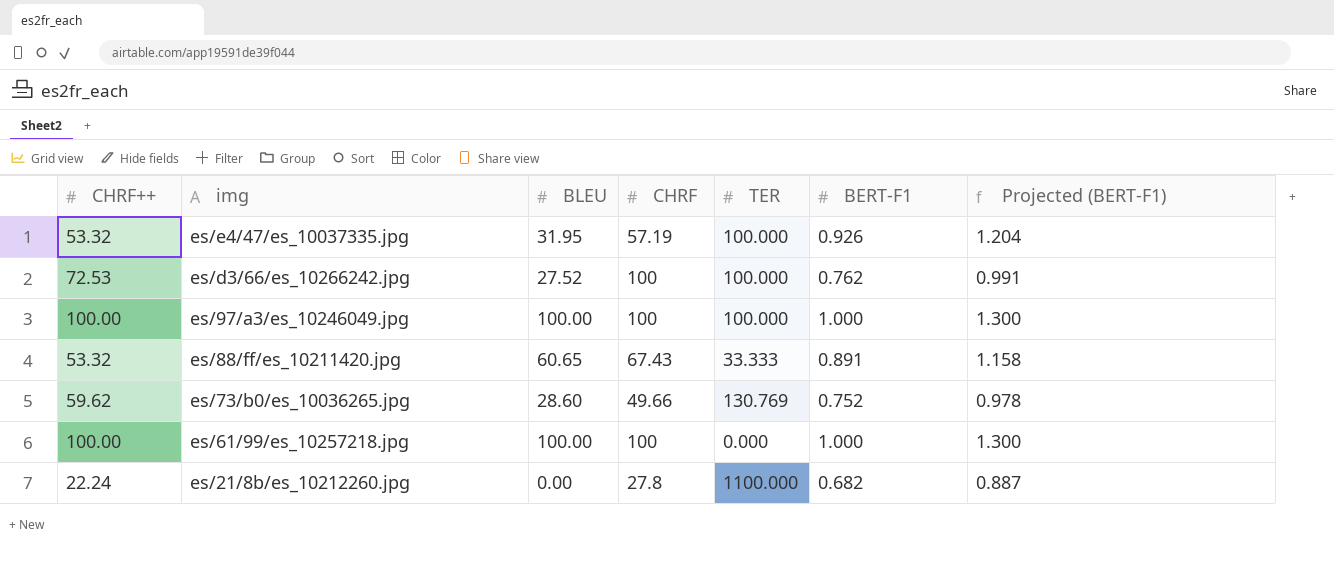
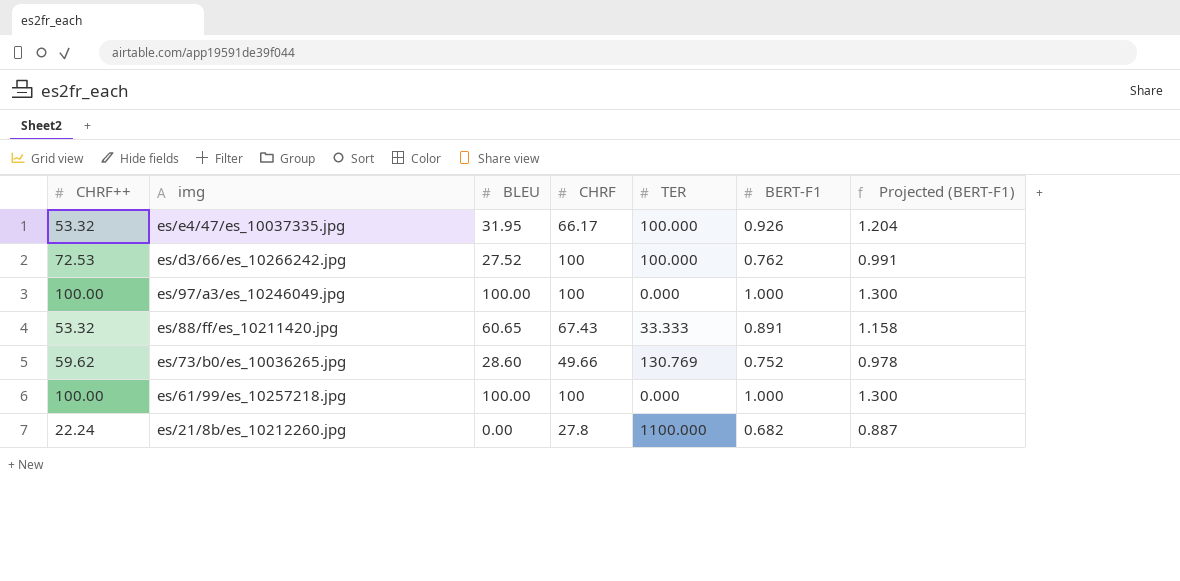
es/e4/47/es_10037335.jpg | CHRF: 57.19 -> 66.17
es/97/a3/es_10246049.jpg | TER: 100.000 -> 0.000

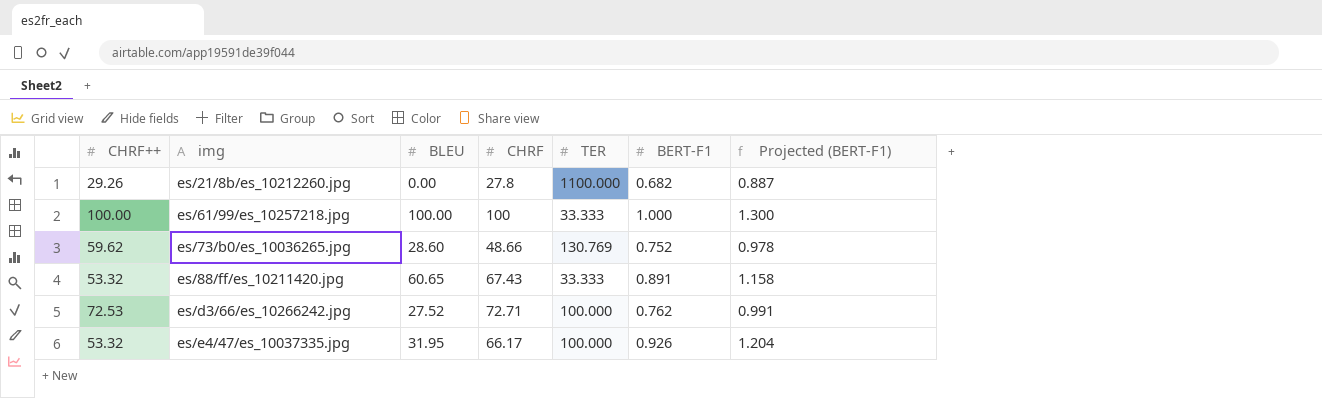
row order: img descending -> img ascending
row es/97/a3/es_10246049.jpg: 100.00 | 100.00 | 100 | 0.000 | 1.000 | 1.300 -> none
es/21/8b/es_10212260.jpg | CHRF++: 22.24 -> 29.26
es/61/99/es_10257218.jpg | TER: 0.000 -> 33.333
es/73/b0/es_10036265.jpg | CHRF: 49.66 -> 48.66
es/d3/66/es_10266242.jpg | CHRF: 100 -> 72.71

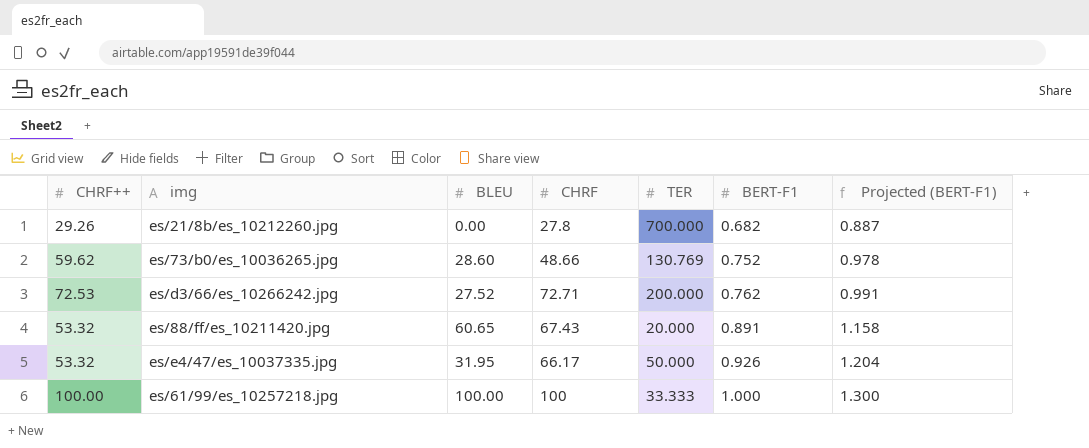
row order: img ascending -> BERT-F1 ascending
es/21/8b/es_10212260.jpg | TER: 1100.000 -> 700.000
es/d3/66/es_10266242.jpg | TER: 100.000 -> 200.000
es/88/ff/es_10211420.jpg | TER: 33.333 -> 20.000
es/e4/47/es_10037335.jpg | TER: 100.000 -> 50.000

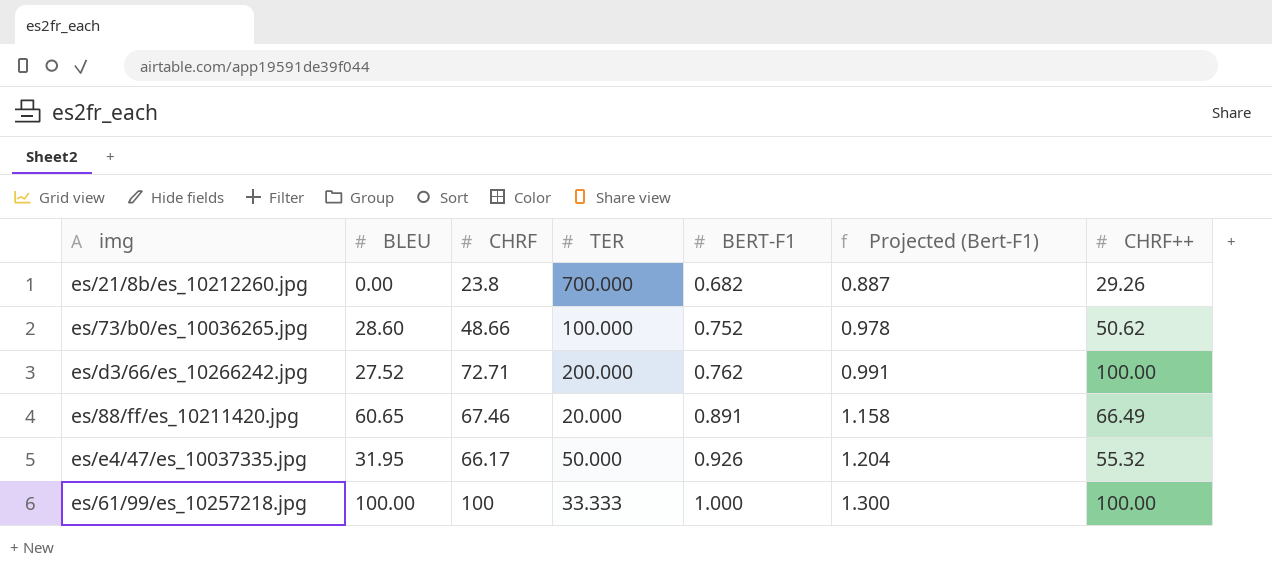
column name: Projected (BERT-F1) -> Projected (Bert-F1)
column CHRF++ | position: 1 -> 7
es/21/8b/es_10212260.jpg | CHRF: 27.8 -> 23.8
es/73/b0/es_10036265.jpg | TER: 130.769 -> 100.000
es/73/b0/es_10036265.jpg | CHRF++: 59.62 -> 50.62
es/d3/66/es_10266242.jpg | CHRF++: 72.53 -> 100.00
es/88/ff/es_10211420.jpg | CHRF: 67.43 -> 67.46
es/88/ff/es_10211420.jpg | CHRF++: 53.32 -> 66.49
es/e4/47/es_10037335.jpg | CHRF++: 53.32 -> 55.32

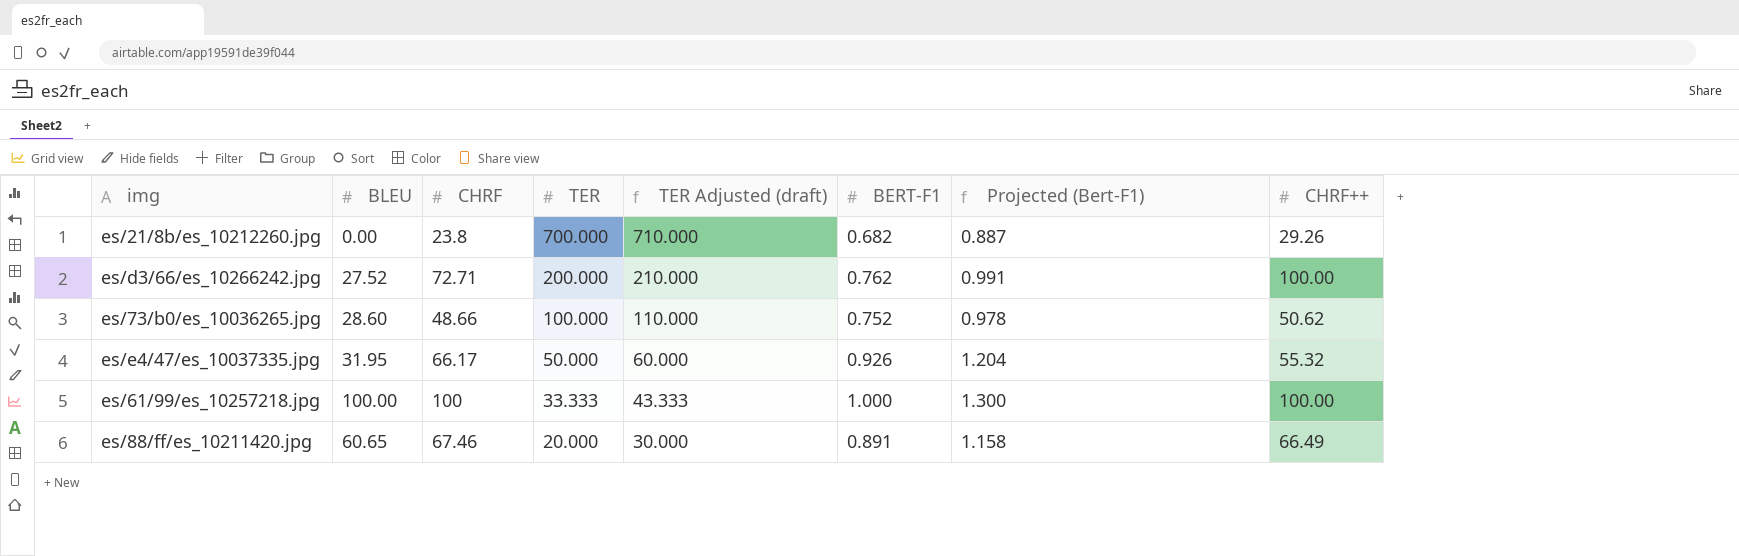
row order: BERT-F1 ascending -> TER descending
column TER Adjusted (draft) | formula: none -> [TER] + 10

